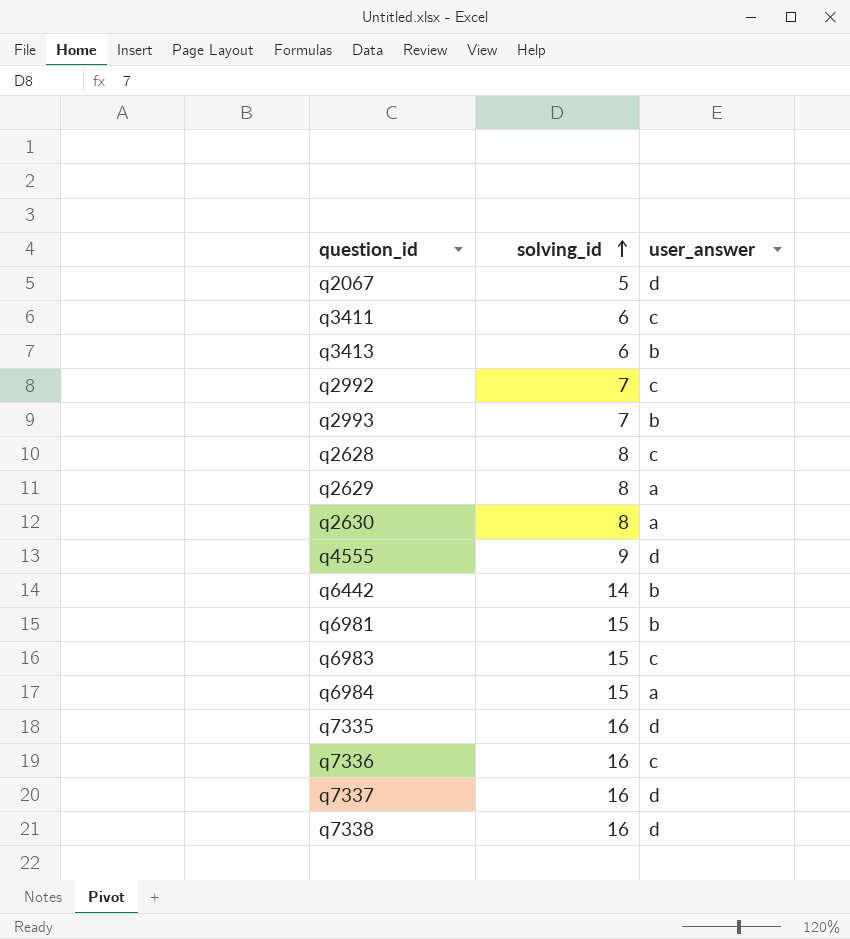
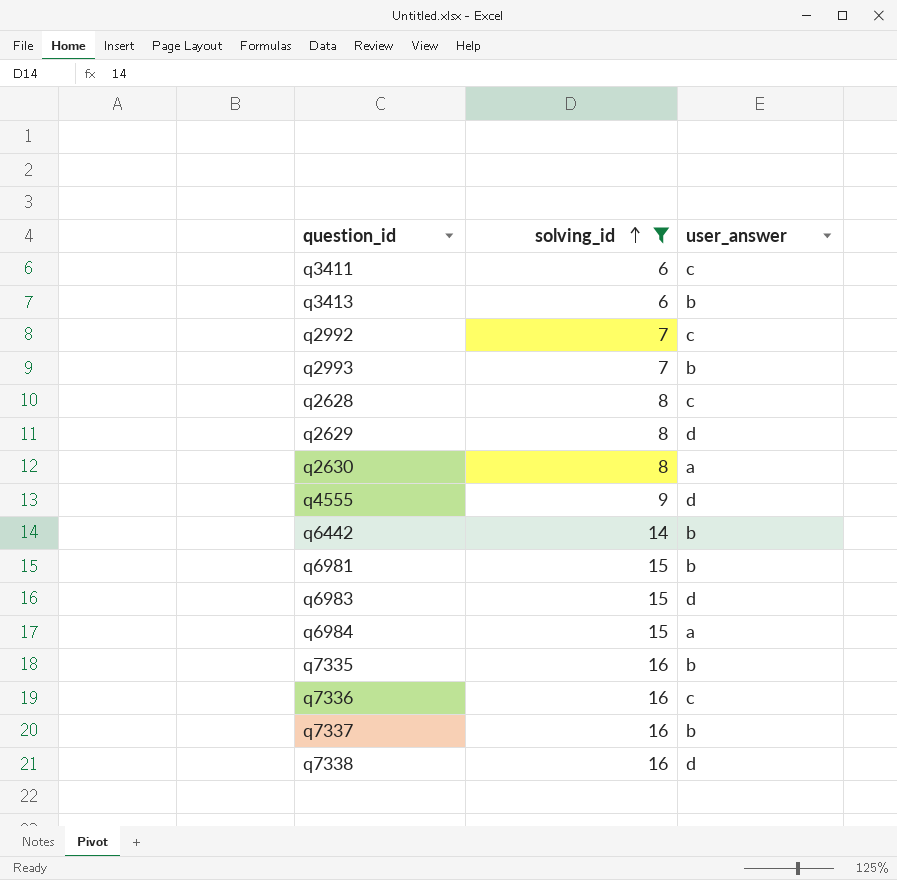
filter: none -> solving_id != 5
q2629 | user_answer: a -> d
q6983 | user_answer: c -> d
q7335 | user_answer: d -> b
q7337 | user_answer: d -> b

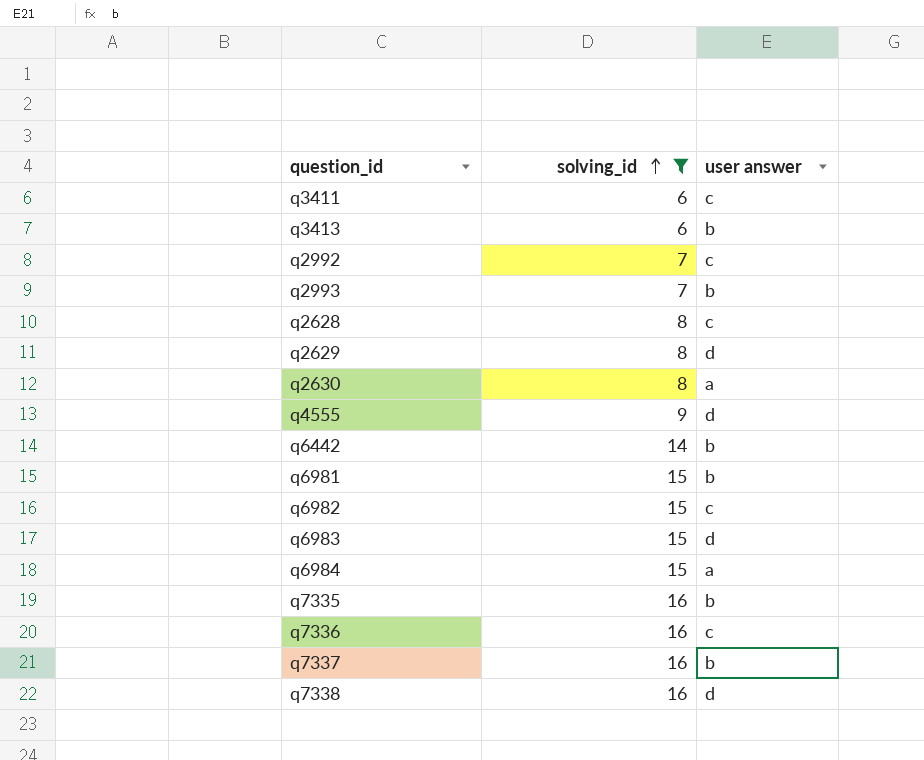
column name: user_answer -> user answer
row q6982: none -> 15 | c

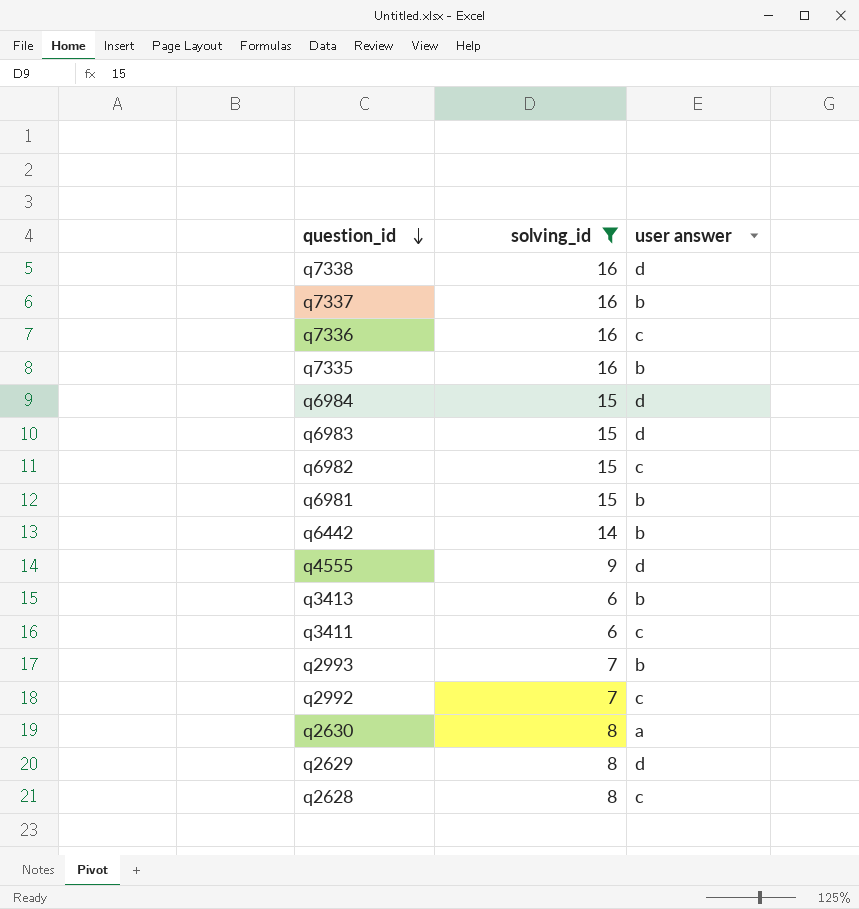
row order: solving_id ascending -> question_id descending
q6984 | user answer: a -> d

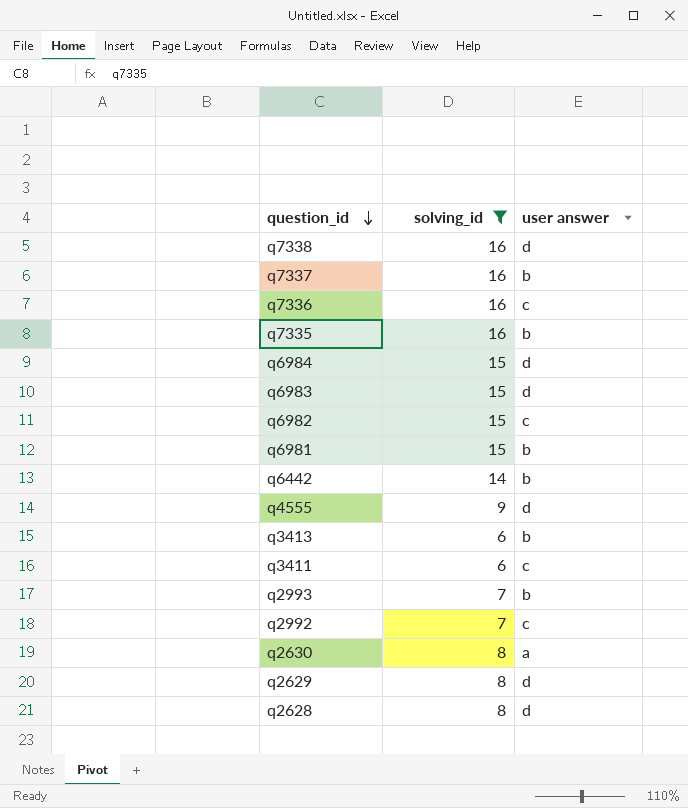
q2628 | user answer: c -> d

